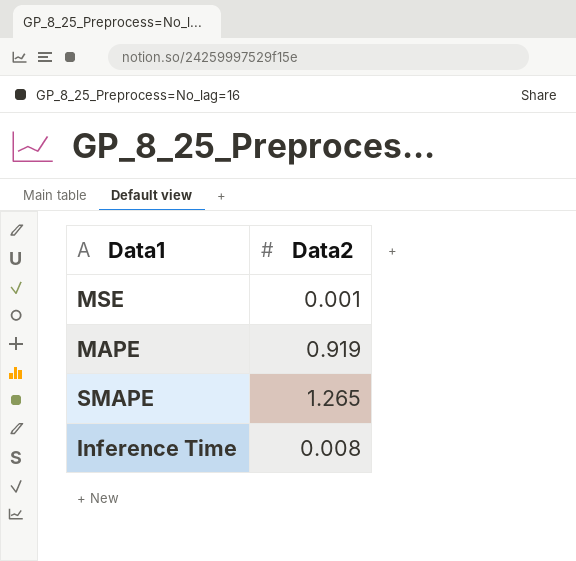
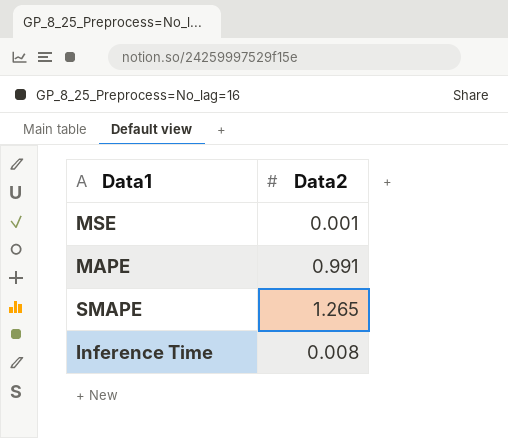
MAPE | Data2: 0.919 -> 0.991

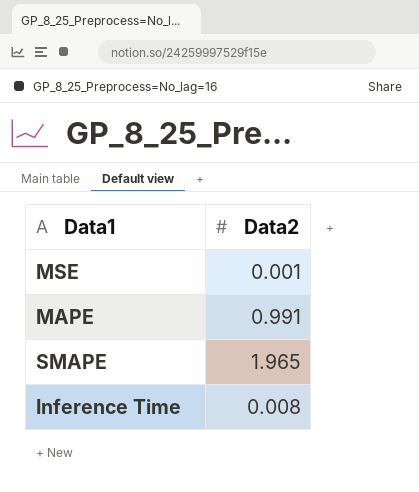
SMAPE | Data2: 1.265 -> 1.965

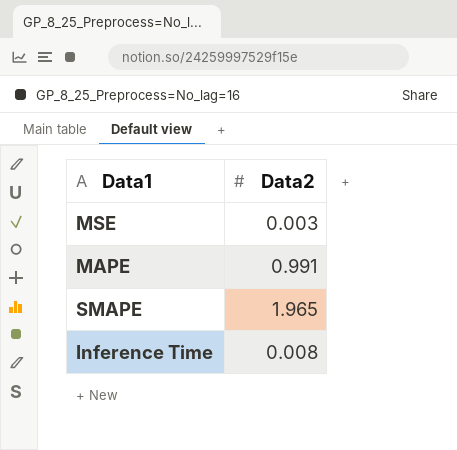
MSE | Data2: 0.001 -> 0.003

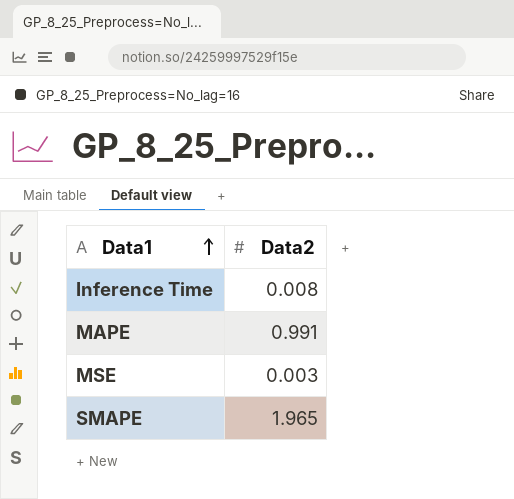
row order: none -> Data1 ascending

